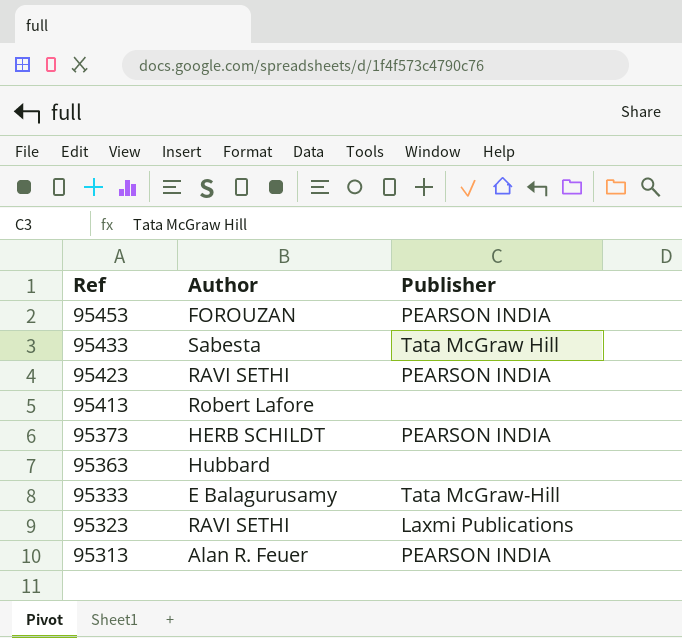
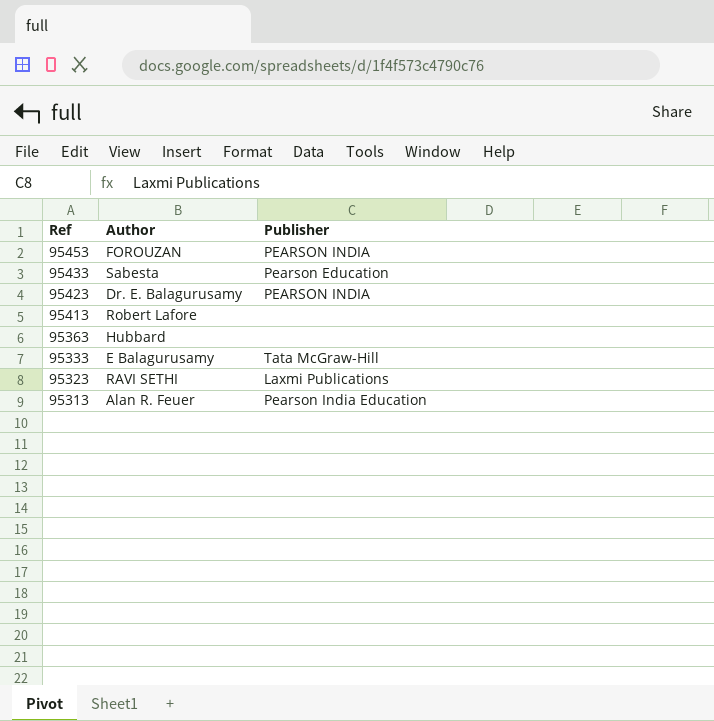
row 95373: HERB SCHILDT | PEARSON INDIA -> none
95433 | Publisher: Tata McGraw Hill -> Pearson Education
95423 | Author: RAVI SETHI -> Dr. E. Balagurusamy
95313 | Publisher: PEARSON INDIA -> Pearson India Education

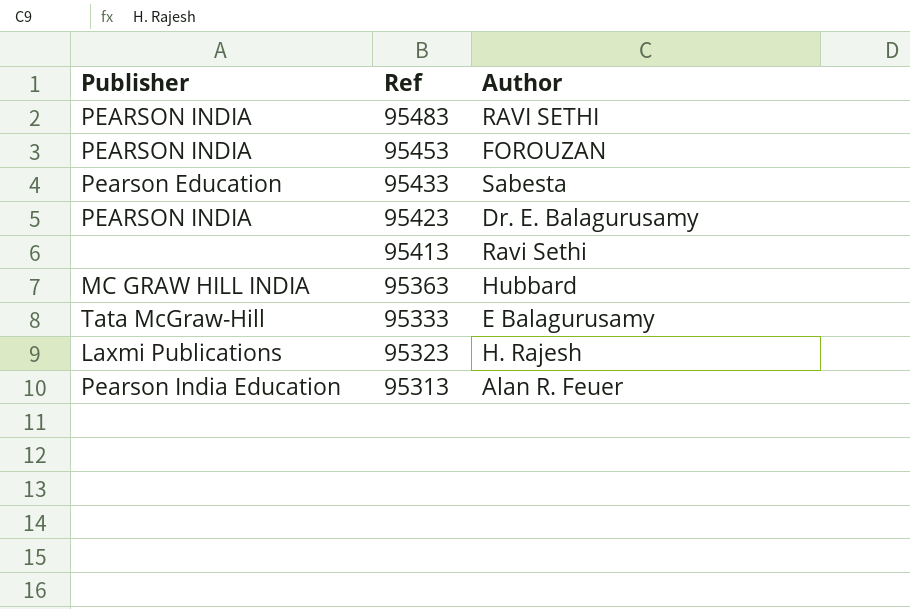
column Publisher | position: 3 -> 1
row 95483: none -> PEARSON INDIA | RAVI SETHI
95413 | Author: Robert Lafore -> Ravi Sethi
95363 | Publisher: none -> MC GRAW HILL INDIA
95323 | Author: RAVI SETHI -> H. Rajesh

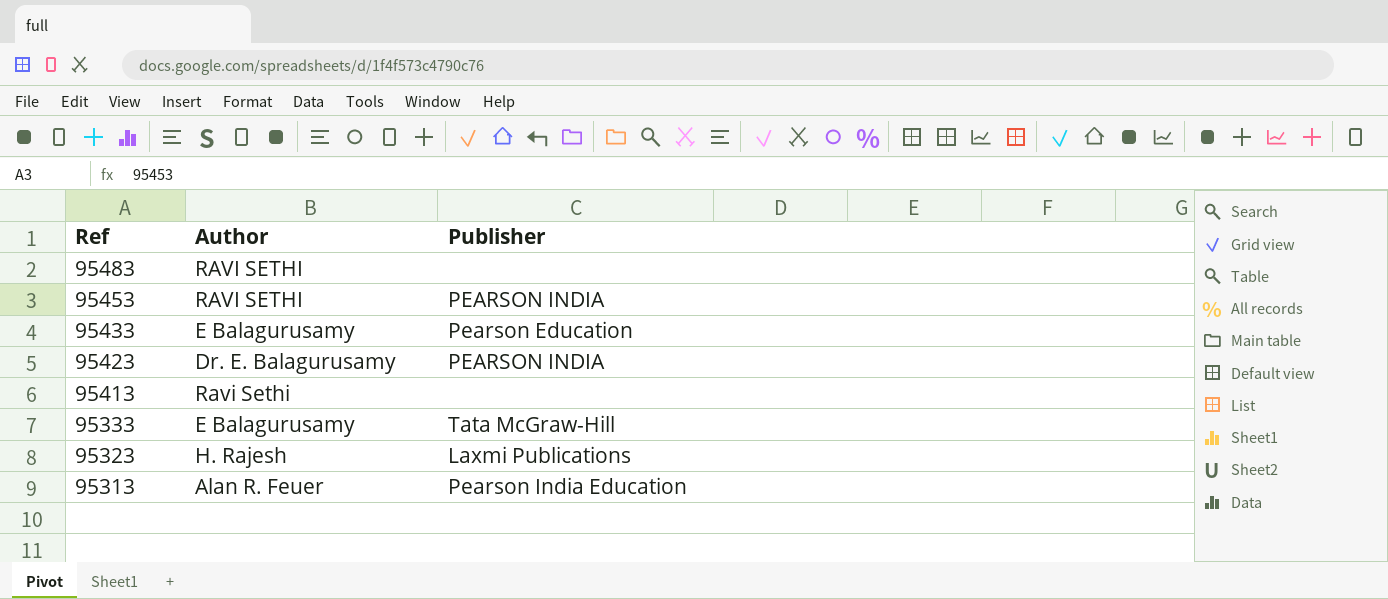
column Publisher | position: 1 -> 3
row 95363: MC GRAW HILL INDIA | Hubbard -> none
95483 | Publisher: PEARSON INDIA -> none
95453 | Author: FOROUZAN -> RAVI SETHI
95433 | Author: Sabesta -> E Balagurusamy

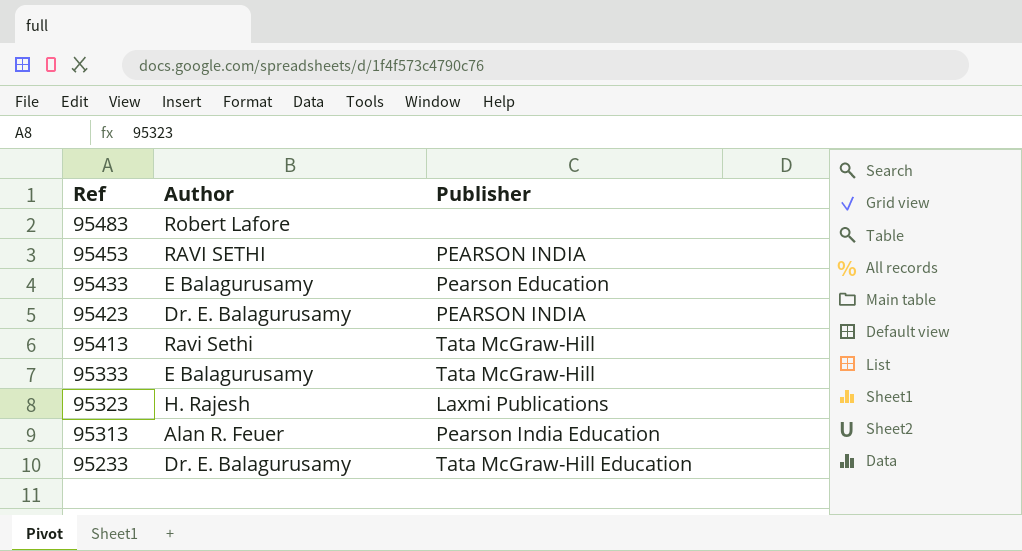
95483 | Author: RAVI SETHI -> Robert Lafore
95413 | Publisher: none -> Tata McGraw-Hill
row 95233: none -> Dr. E. Balagurusamy | Tata McGraw-Hill Education

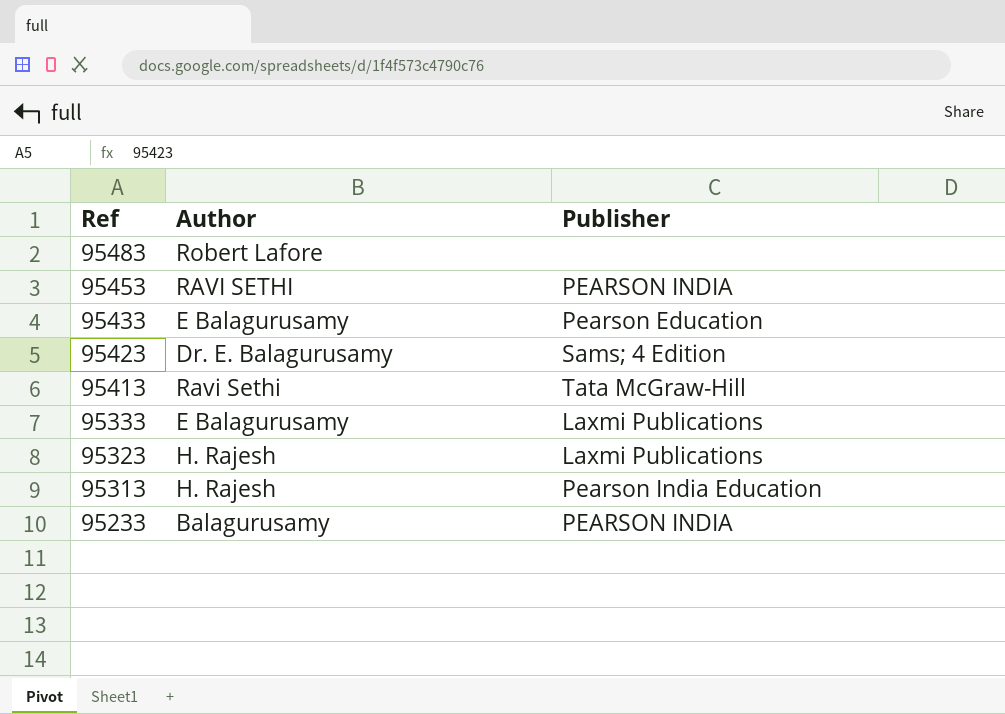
95423 | Publisher: PEARSON INDIA -> Sams; 4 Edition
95333 | Publisher: Tata McGraw-Hill -> Laxmi Publications
95313 | Author: Alan R. Feuer -> H. Rajesh
95233 | Author: Dr. E. Balagurusamy -> Balagurusamy
95233 | Publisher: Tata McGraw-Hill Education -> PEARSON INDIA

